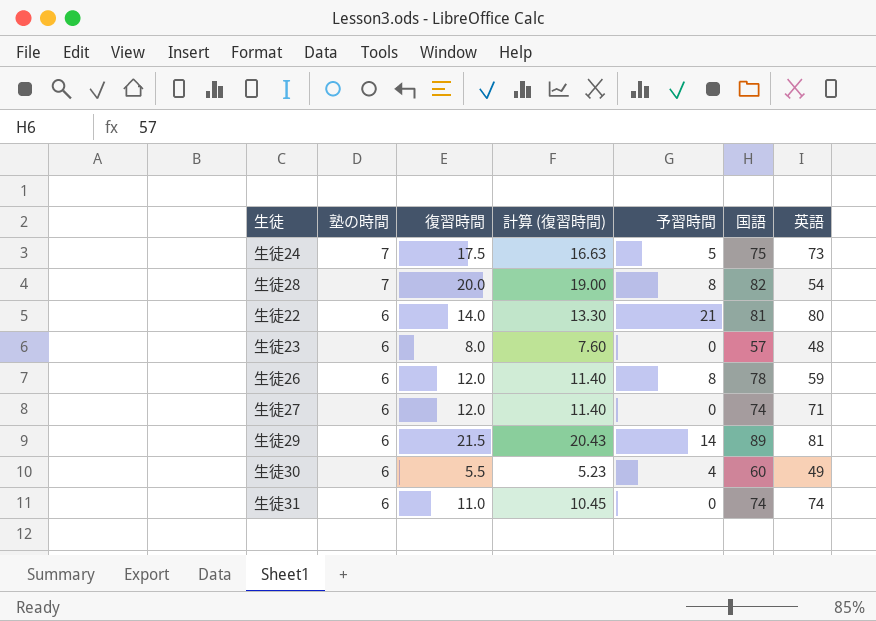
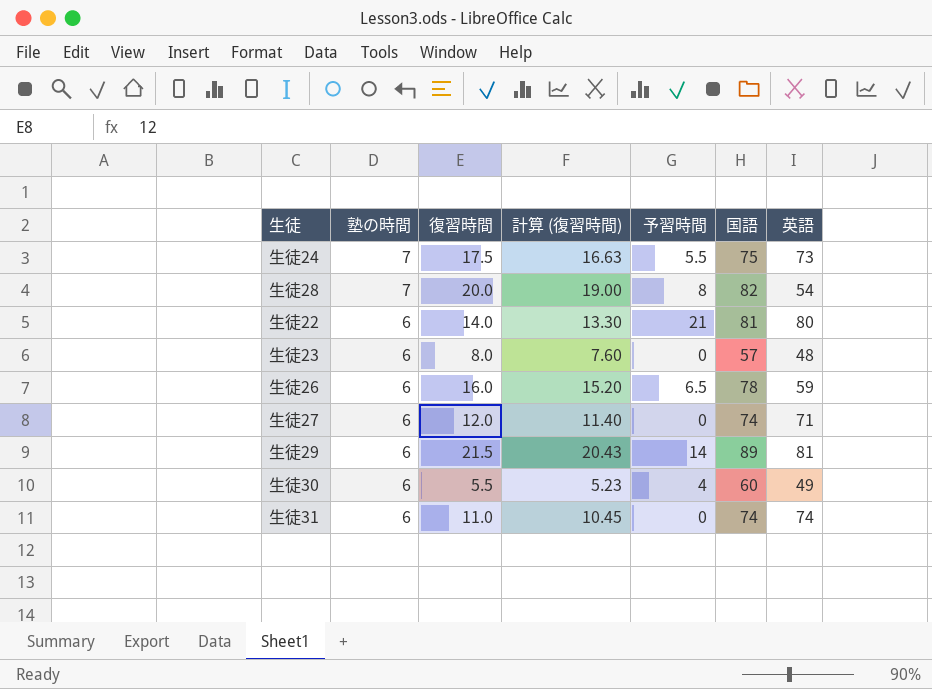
生徒24 | 予習時間: 5 -> 5.5
生徒26 | 復習時間: 12.0 -> 16.0
生徒26 | 計算 (復習時間): 11.40 -> 15.20
生徒26 | 予習時間: 8 -> 6.5

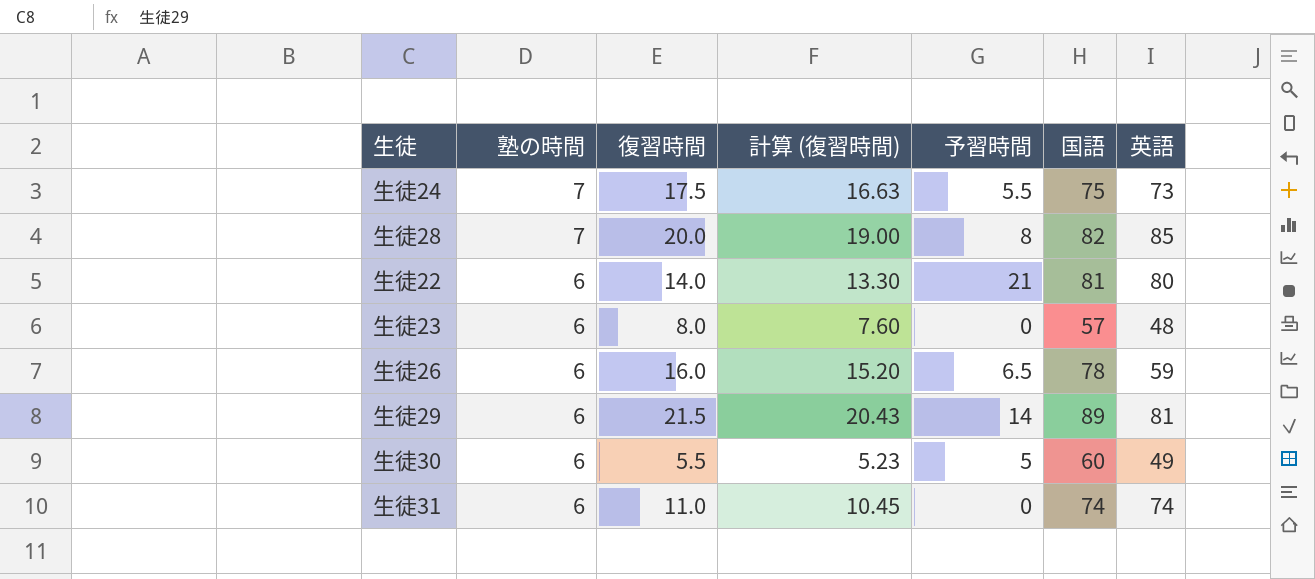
row 生徒27: 6 | 12.0 | 11.40 | 0 | 74 | 71 -> none
生徒28 | 英語: 54 -> 85
生徒30 | 予習時間: 4 -> 5

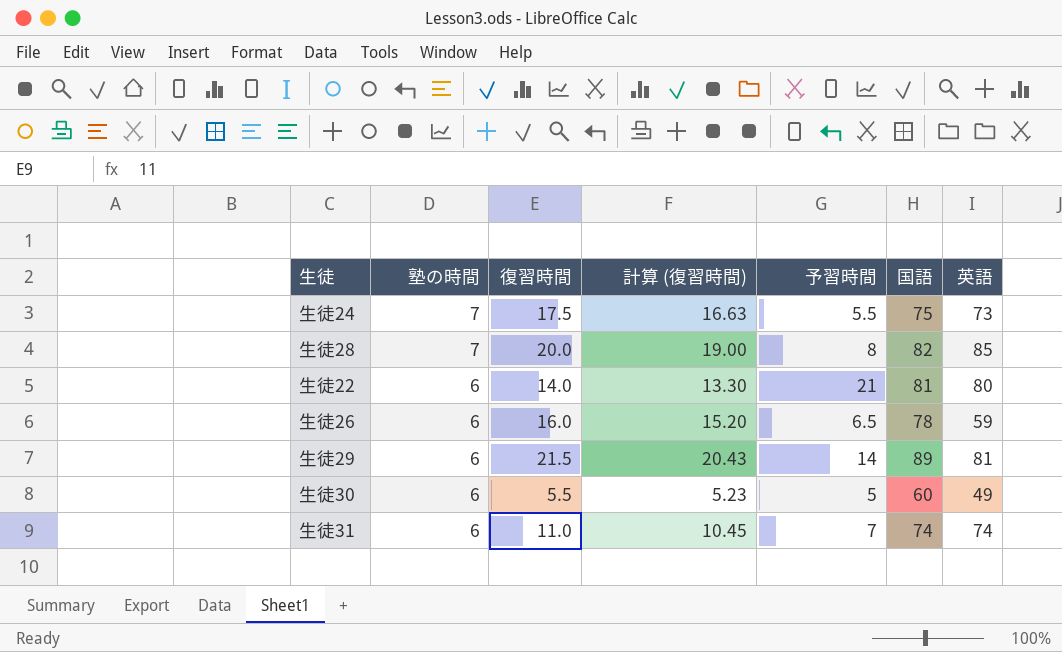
row 生徒23: 6 | 8.0 | 7.60 | 0 | 57 | 48 -> none
生徒31 | 予習時間: 0 -> 7

